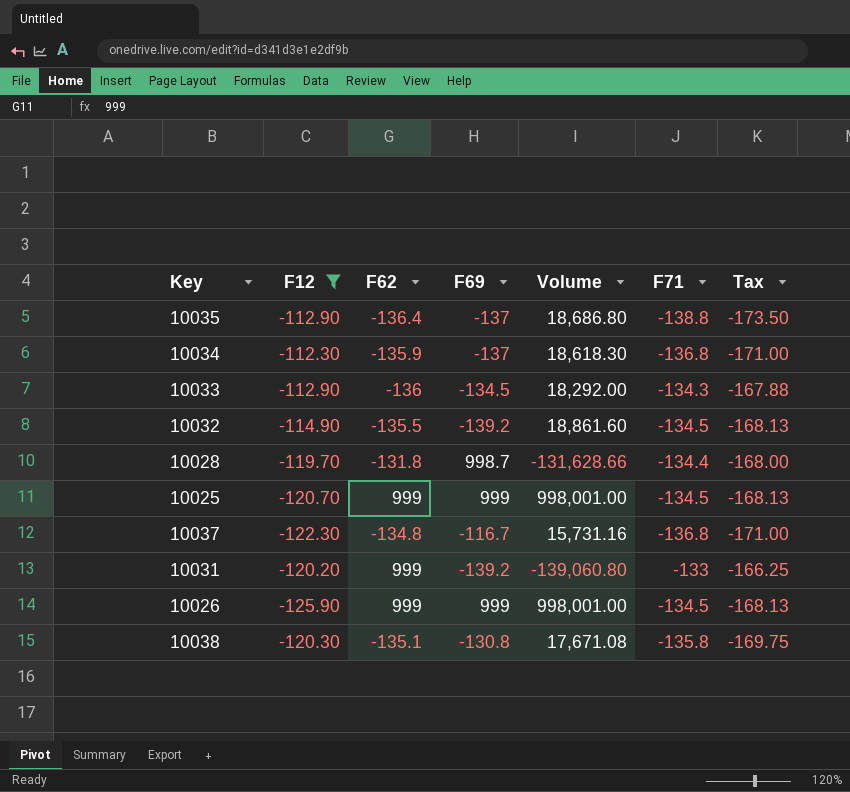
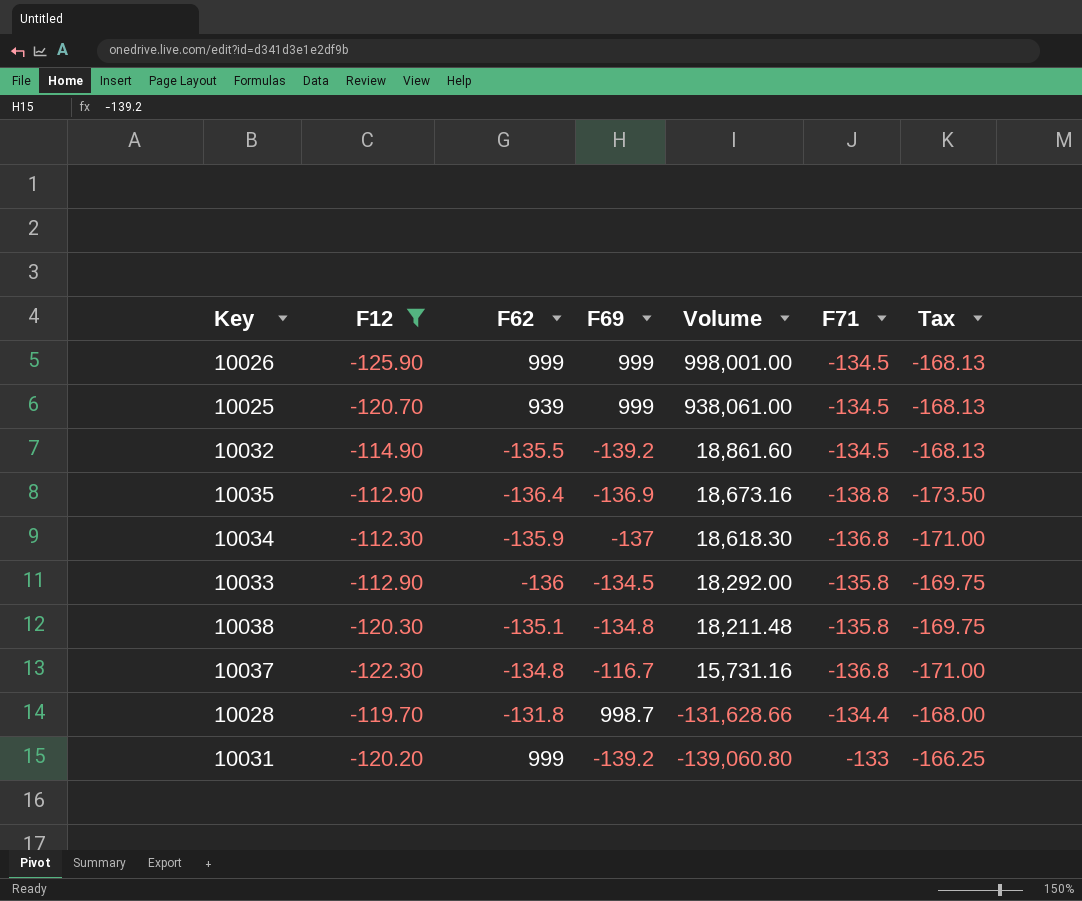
row order: none -> Volume descending
10025 | F62: 999 -> 939
10025 | Volume: 998,001.00 -> 938,061.00
10035 | F69: -137 -> -136.9
10035 | Volume: 18,686.80 -> 18,673.16
10033 | F71: -134.3 -> -135.8
10033 | Tax: -167.88 -> -169.75
10038 | F69: -130.8 -> -134.8
10038 | Volume: 17,671.08 -> 18,211.48

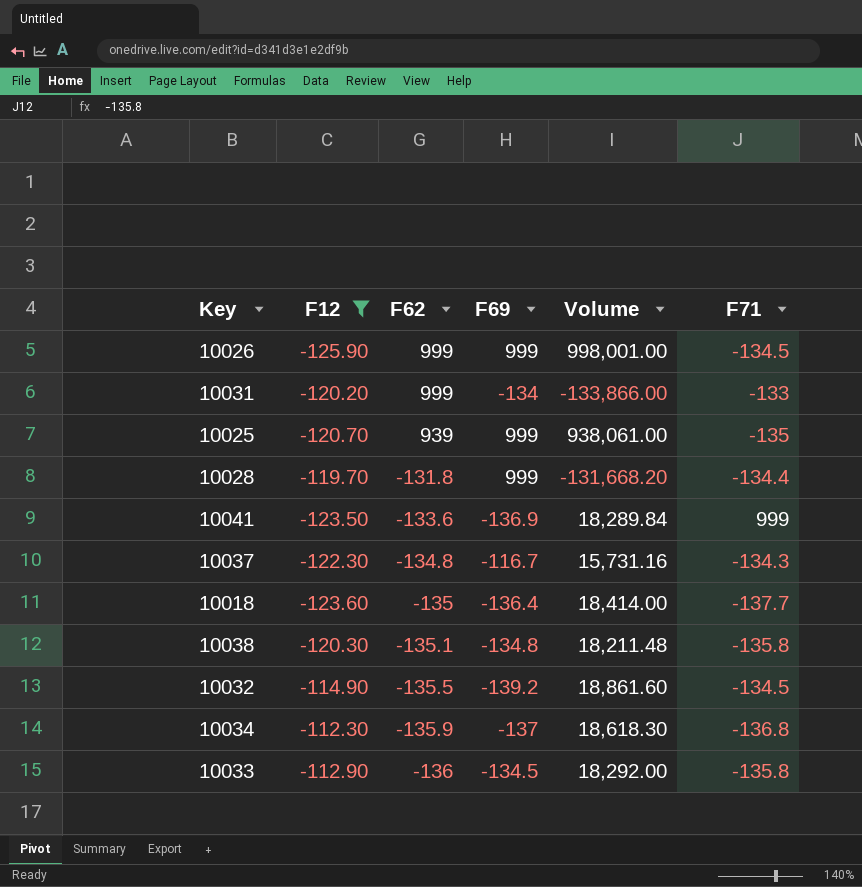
row order: Volume descending -> F62 descending
column Tax | formula: [F71] * 1.25 -> none
row 10035: -112.90 | -136.4 | -136.9 | 18,673.16 | -138.8 | -173.50 -> none
10031 | F69: -139.2 -> -134
10031 | Volume: -139,060.80 -> -133,866.00
10025 | F71: -134.5 -> -135
10028 | F69: 998.7 -> 999
10028 | Volume: -131,628.66 -> -131,668.20
row 10041: none -> -123.50 | -133.6 | -136.9 | 18,289.84 | 999
10037 | F71: -136.8 -> -134.3
row 10018: none -> -123.60 | -135 | -136.4 | 18,414.00 | -137.7

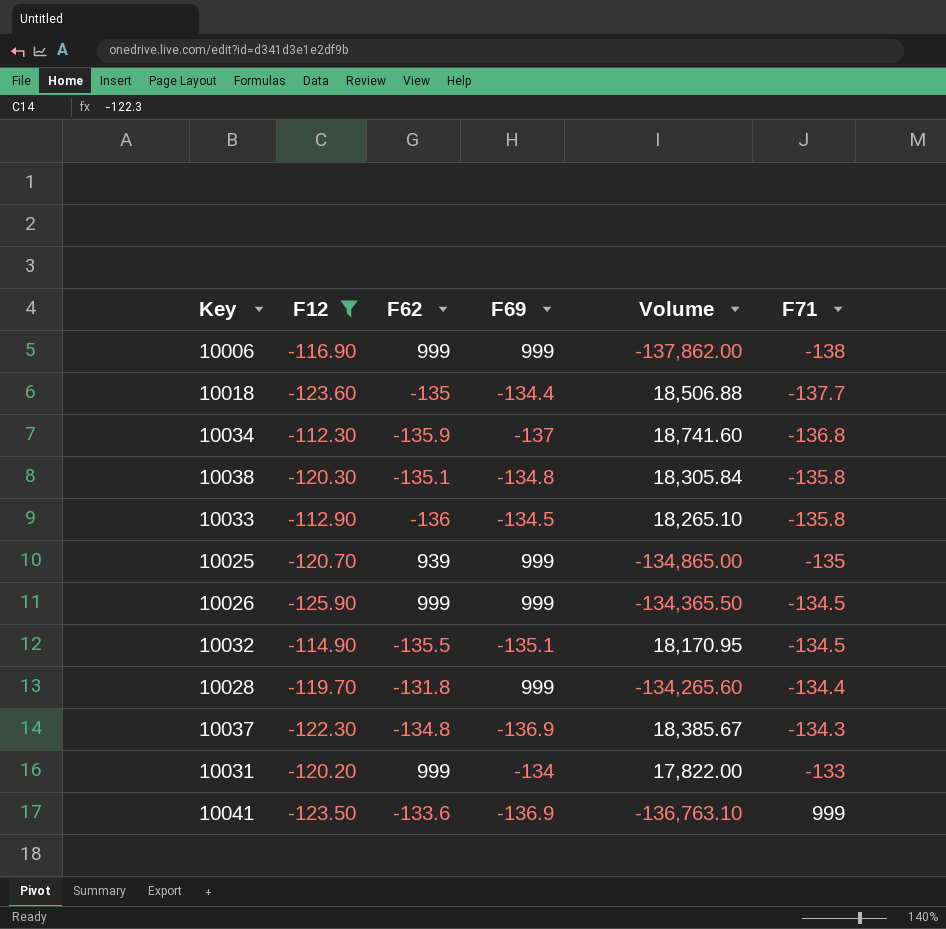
row order: F62 descending -> F71 ascending
column Volume | formula: [F62] * [F69] -> [F69] * [F71]
row 10006: none -> -116.90 | 999 | 999 | -137,862.00 | -138
10018 | F69: -136.4 -> -134.4
10032 | F69: -139.2 -> -135.1
10037 | F69: -116.7 -> -136.9

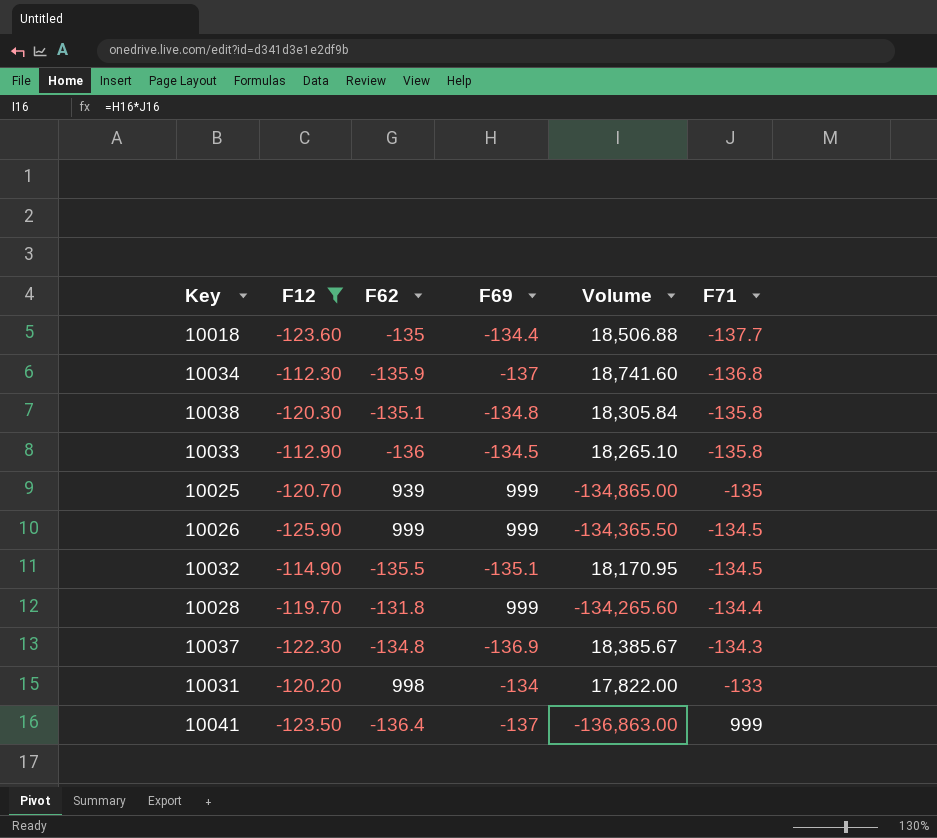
row 10006: -116.90 | 999 | 999 | -137,862.00 | -138 -> none
10031 | F62: 999 -> 998
10041 | F62: -133.6 -> -136.4
10041 | F69: -136.9 -> -137
10041 | Volume: -136,763.10 -> -136,863.00

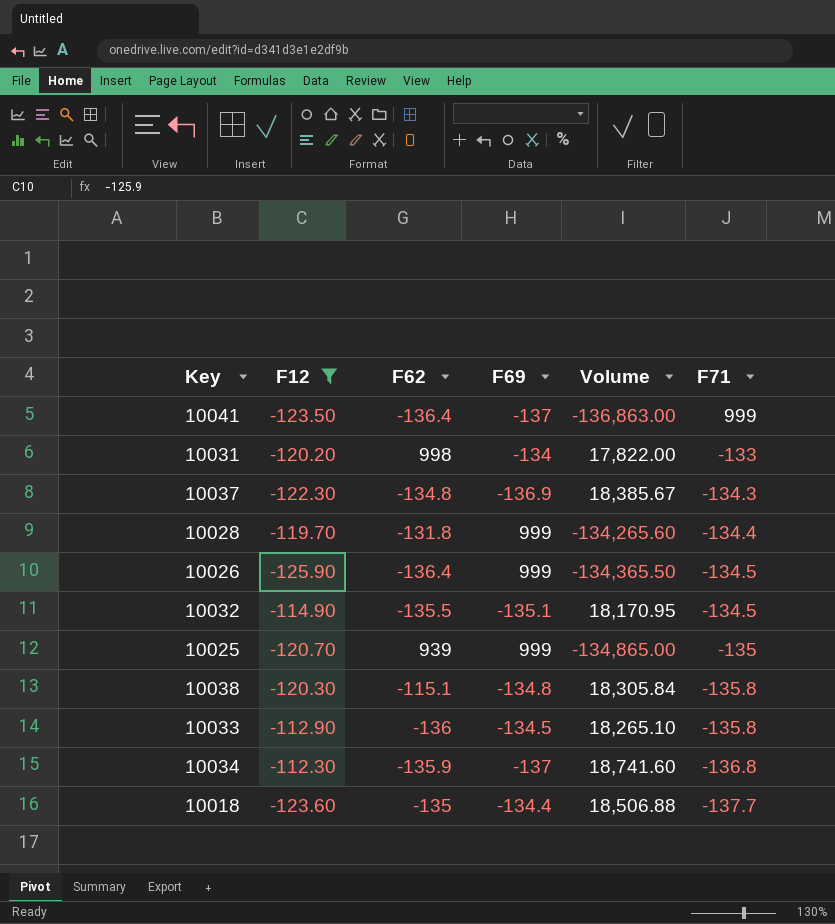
row order: F71 ascending -> F71 descending
10026 | F62: 999 -> -136.4
10038 | F62: -135.1 -> -115.1

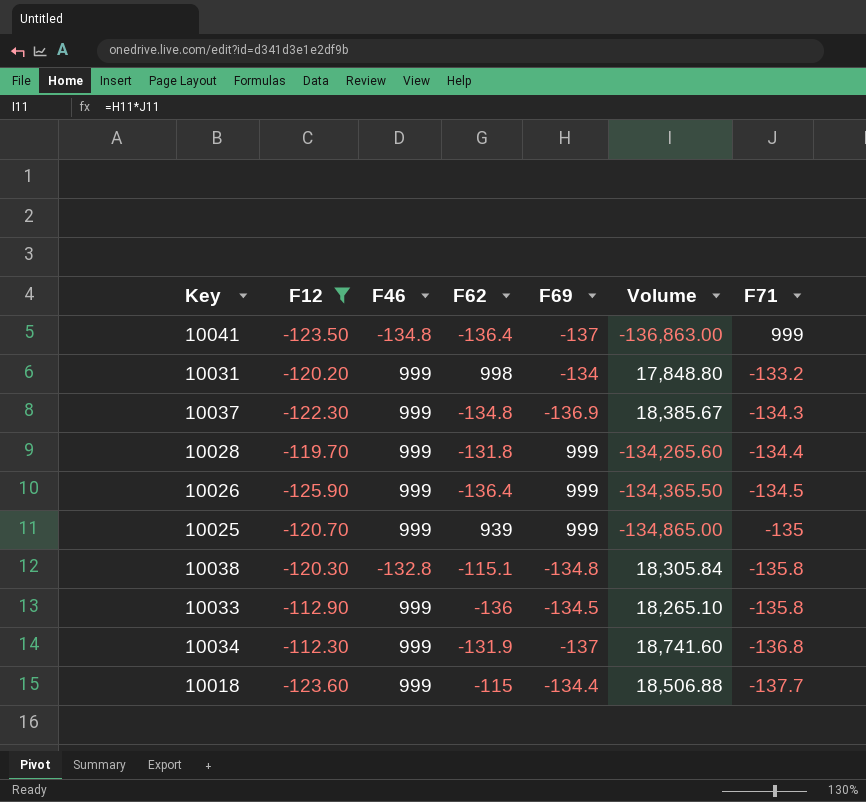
column F46 | position: none -> 3
row 10032: -114.90 | -135.5 | -135.1 | 18,170.95 | -134.5 -> none
10031 | Volume: 17,822.00 -> 17,848.80
10031 | F71: -133 -> -133.2
10034 | F62: -135.9 -> -131.9
10018 | F62: -135 -> -115

